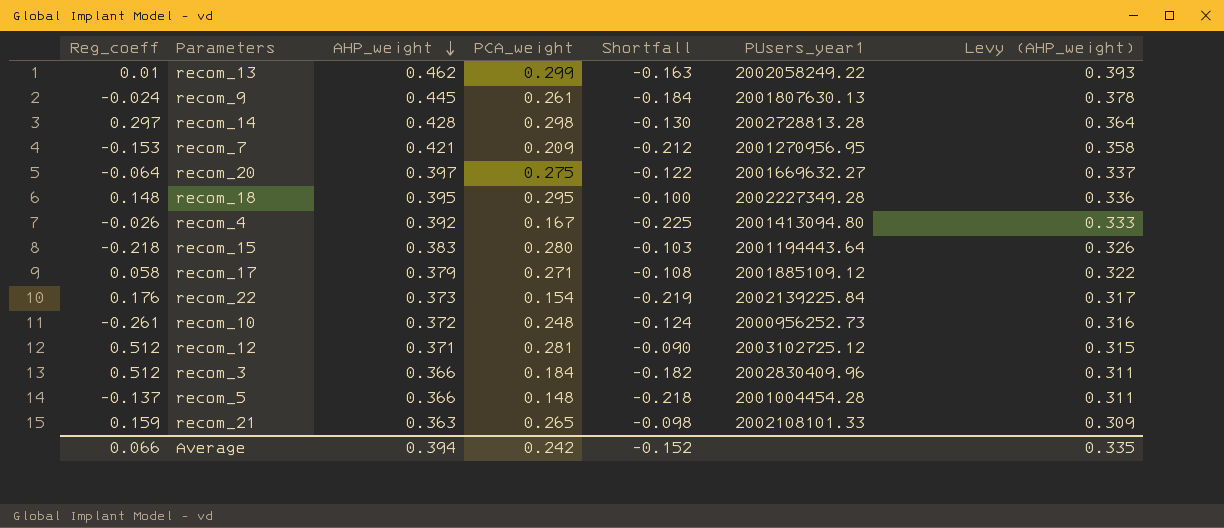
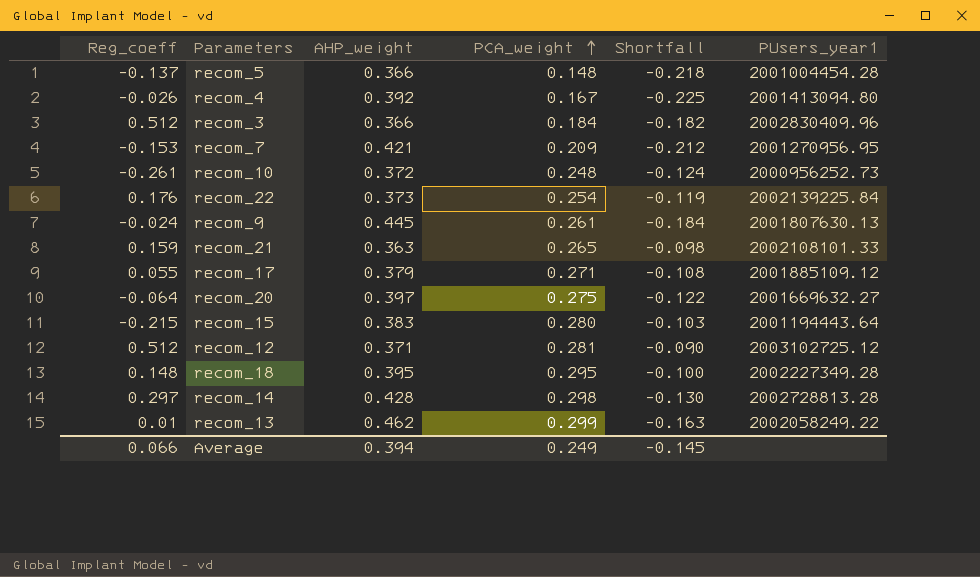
row order: AHP_weight descending -> PCA_weight ascending
column Levy (AHP_weight) | formula: [AHP_weight] * 0.85 -> none
recom_22 | PCA_weight: 0.154 -> 0.254
recom_22 | Shortfall: -0.219 -> -0.119
recom_17 | Reg_coeff: 0.058 -> 0.055
recom_15 | Reg_coeff: -0.218 -> -0.215
Average | PCA_weight: 0.242 -> 0.249
Average | Shortfall: -0.152 -> -0.145

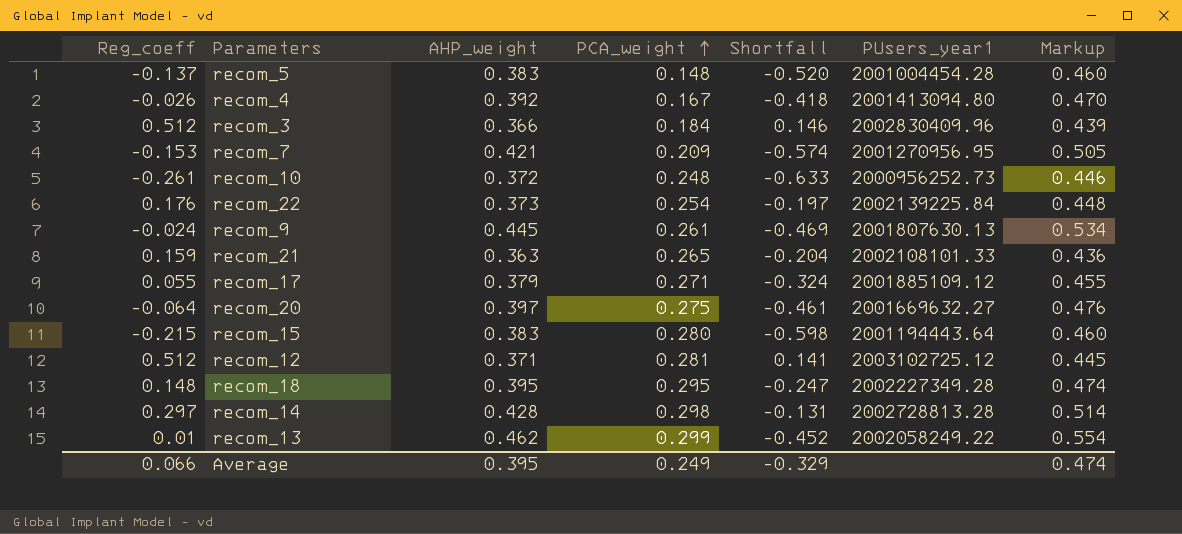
column Shortfall | formula: [PCA_weight] - [AHP_weight] -> [Reg_coeff] - [AHP_weight]
column Markup | formula: none -> [AHP_weight] * 1.2
recom_5 | AHP_weight: 0.366 -> 0.383
Average | AHP_weight: 0.394 -> 0.395
Average | Shortfall: -0.145 -> -0.329

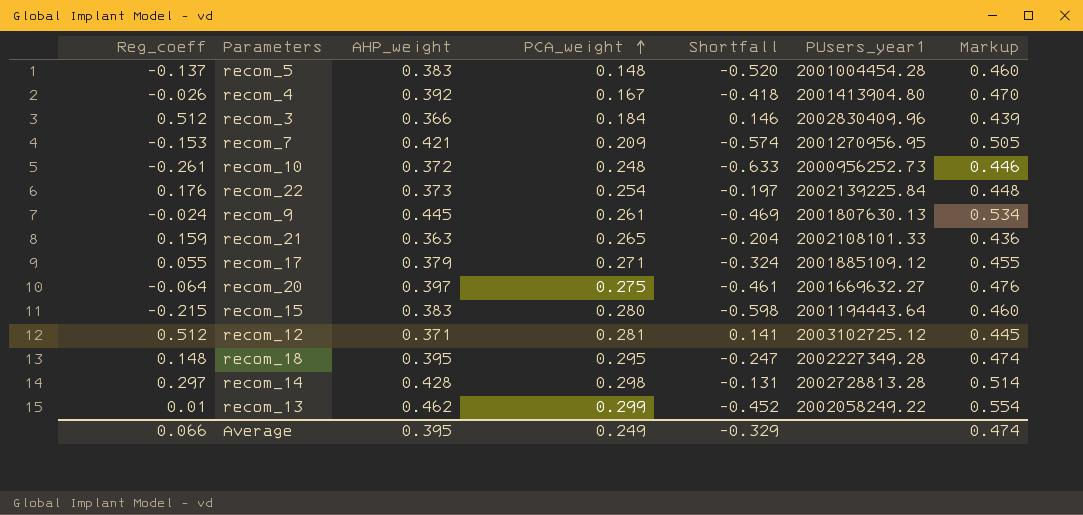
recom_4 | PUsers_year1: 2001413094.80 -> 2001413904.80

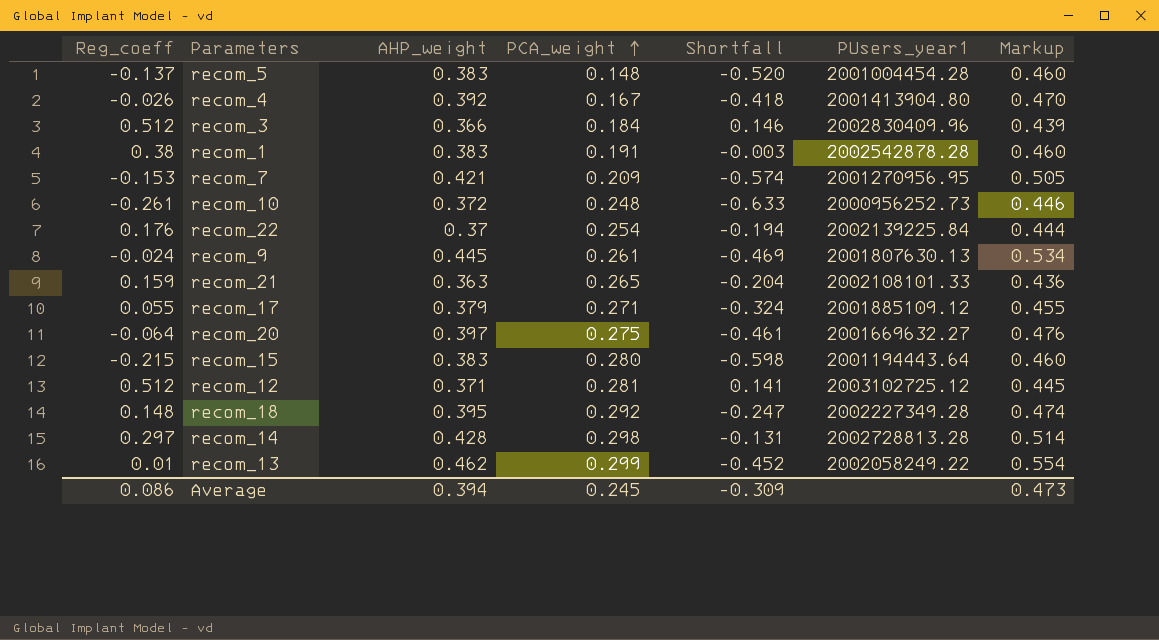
row recom_1: none -> 0.38 | 0.383 | 0.191 | -0.003 | 2002542878.28 | 0.460
recom_22 | AHP_weight: 0.373 -> 0.37
recom_22 | Shortfall: -0.197 -> -0.194
recom_22 | Markup: 0.448 -> 0.444
recom_18 | PCA_weight: 0.295 -> 0.292
Average | Reg_coeff: 0.066 -> 0.086
Average | AHP_weight: 0.395 -> 0.394
Average | PCA_weight: 0.249 -> 0.245
Average | Shortfall: -0.329 -> -0.309
Average | Markup: 0.474 -> 0.473

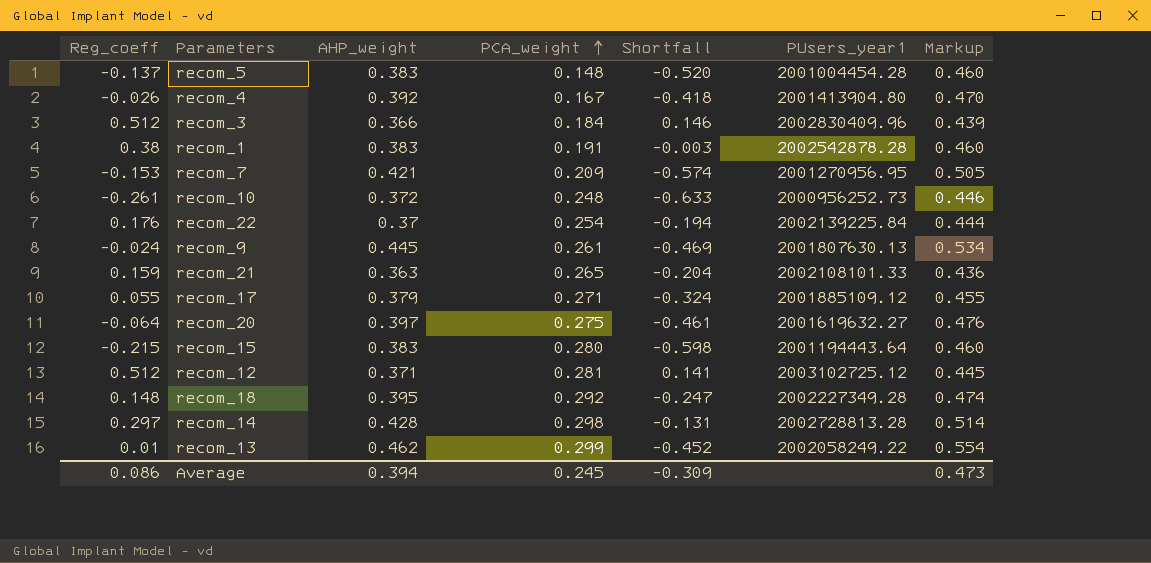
recom_20 | PUsers_year1: 2001669632.27 -> 2001619632.27

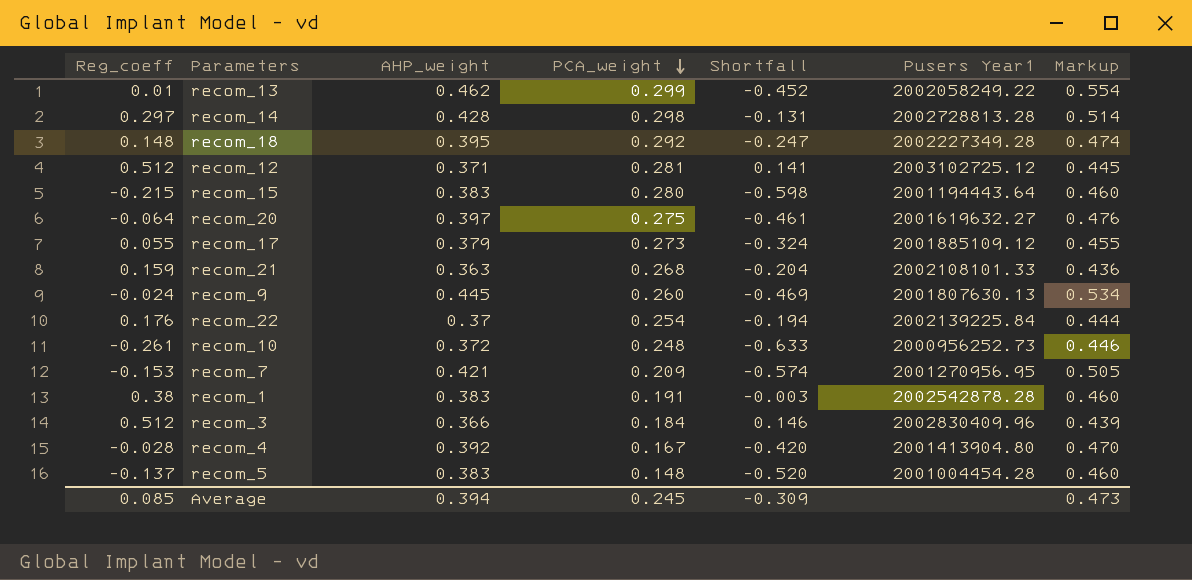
row order: PCA_weight ascending -> PCA_weight descending
column name: PUsers_year1 -> Pusers Year1
recom_17 | PCA_weight: 0.271 -> 0.273
recom_21 | PCA_weight: 0.265 -> 0.268
recom_9 | PCA_weight: 0.261 -> 0.260
recom_4 | Reg_coeff: -0.026 -> -0.028
recom_4 | Shortfall: -0.418 -> -0.420
Average | Reg_coeff: 0.086 -> 0.085

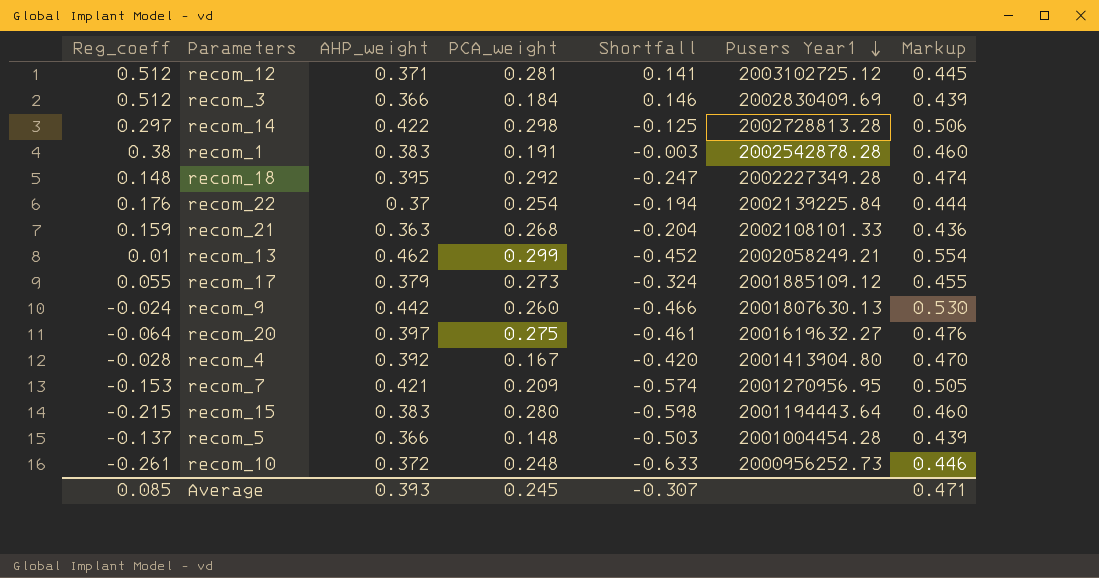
row order: PCA_weight descending -> Pusers Year1 descending
recom_3 | Pusers Year1: 2002830409.96 -> 2002830409.69
recom_14 | AHP_weight: 0.428 -> 0.422
recom_14 | Shortfall: -0.131 -> -0.125
recom_14 | Markup: 0.514 -> 0.506
recom_13 | Pusers Year1: 2002058249.22 -> 2002058249.21
recom_9 | AHP_weight: 0.445 -> 0.442
recom_9 | Shortfall: -0.469 -> -0.466
recom_9 | Markup: 0.534 -> 0.530
recom_5 | AHP_weight: 0.383 -> 0.366
recom_5 | Shortfall: -0.520 -> -0.503
recom_5 | Markup: 0.460 -> 0.439
Average | AHP_weight: 0.394 -> 0.393
Average | Shortfall: -0.309 -> -0.307
Average | Markup: 0.473 -> 0.471

